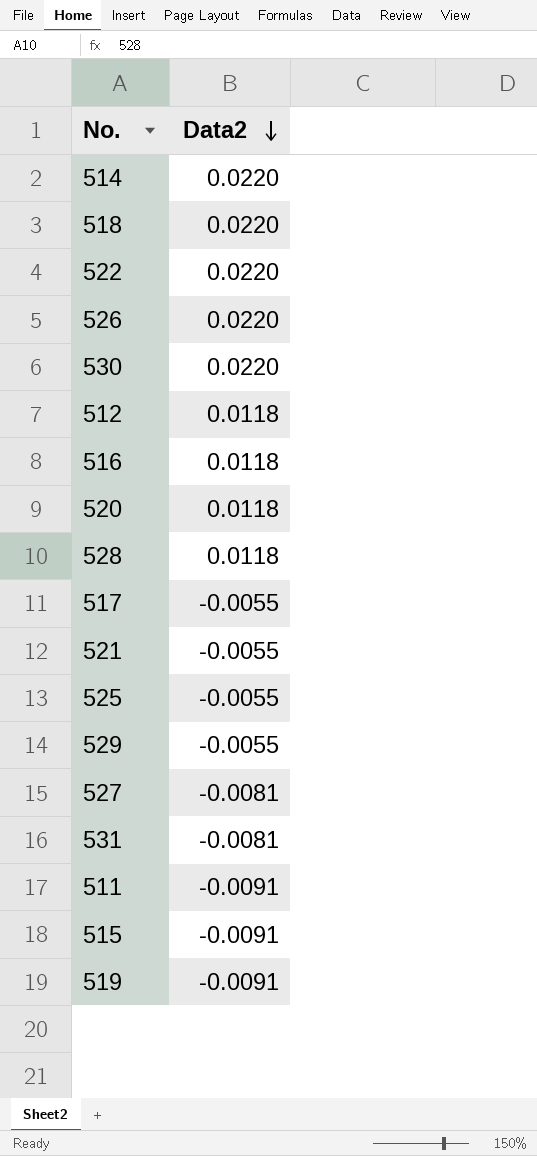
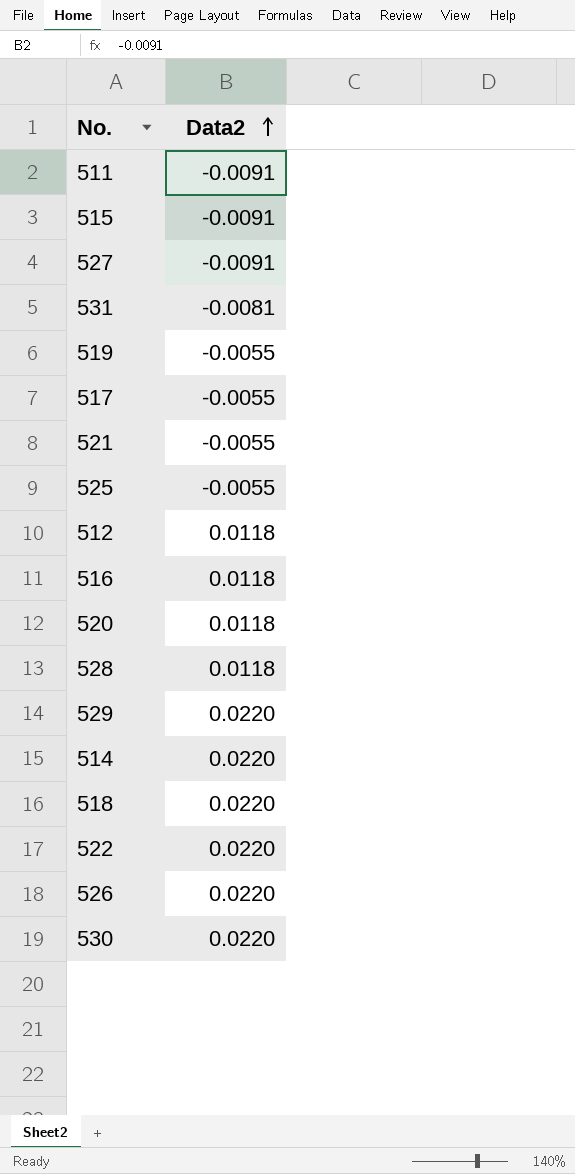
row order: Data2 descending -> Data2 ascending
527 | Data2: -0.0081 -> -0.0091
519 | Data2: -0.0091 -> -0.0055
529 | Data2: -0.0055 -> 0.0220

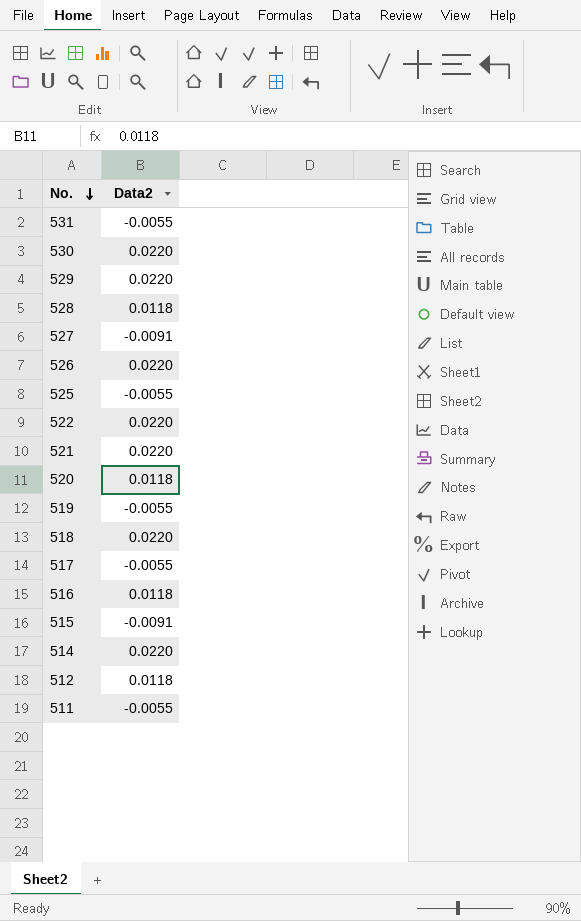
row order: Data2 ascending -> No. descending
531 | Data2: -0.0081 -> -0.0055
521 | Data2: -0.0055 -> 0.0220
511 | Data2: -0.0091 -> -0.0055

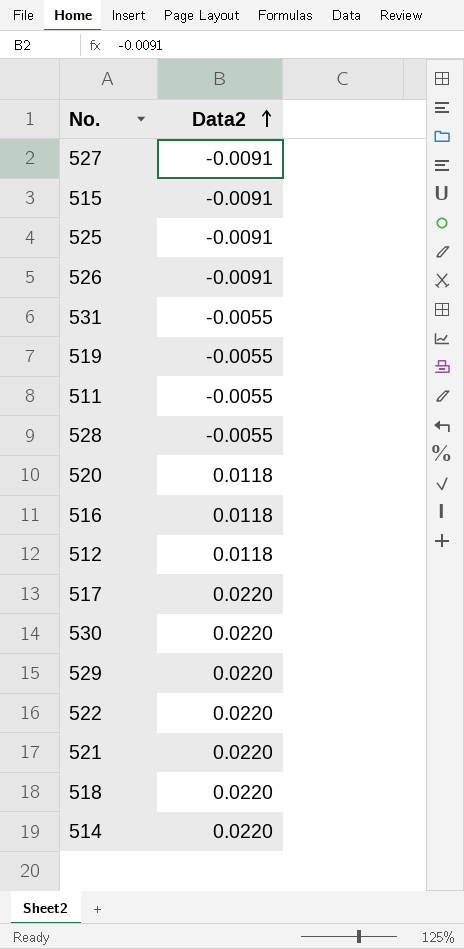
row order: No. descending -> Data2 ascending
525 | Data2: -0.0055 -> -0.0091
526 | Data2: 0.0220 -> -0.0091
528 | Data2: 0.0118 -> -0.0055
517 | Data2: -0.0055 -> 0.0220

